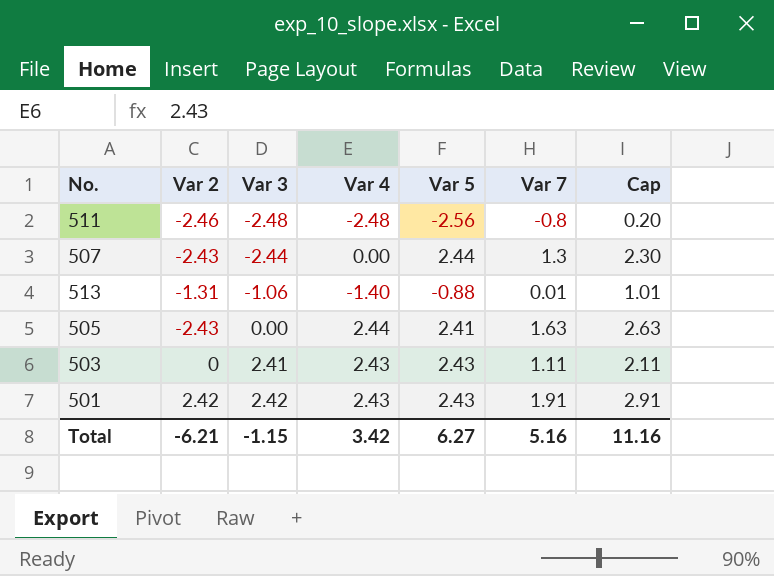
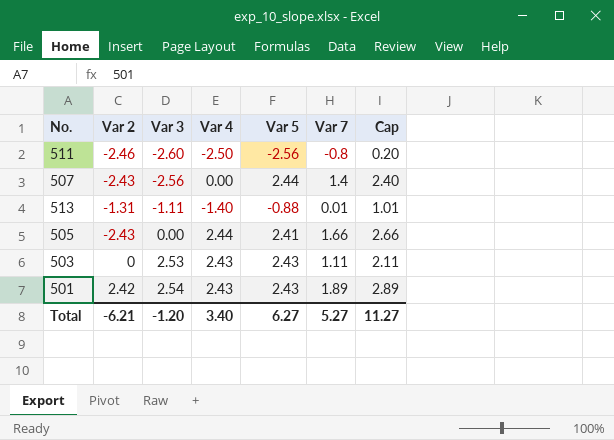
511 | Var 3: -2.48 -> -2.60
511 | Var 4: -2.48 -> -2.50
507 | Var 3: -2.44 -> -2.56
507 | Var 7: 1.3 -> 1.4
507 | Cap: 2.30 -> 2.40
513 | Var 3: -1.06 -> -1.11
505 | Var 7: 1.63 -> 1.66
505 | Cap: 2.63 -> 2.66
503 | Var 3: 2.41 -> 2.53
501 | Var 3: 2.42 -> 2.54
501 | Var 7: 1.91 -> 1.89
501 | Cap: 2.91 -> 2.89
Total | Var 3: -1.15 -> -1.20
Total | Var 4: 3.42 -> 3.40
Total | Var 7: 5.16 -> 5.27
Total | Cap: 11.16 -> 11.27

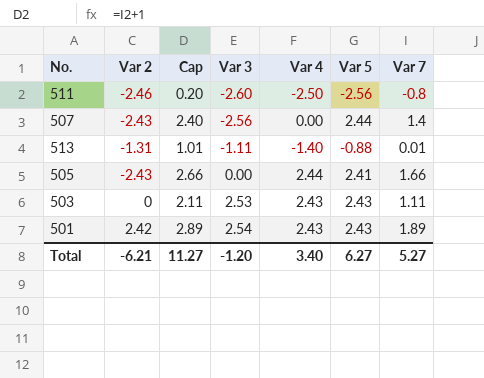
column Cap | position: 7 -> 3

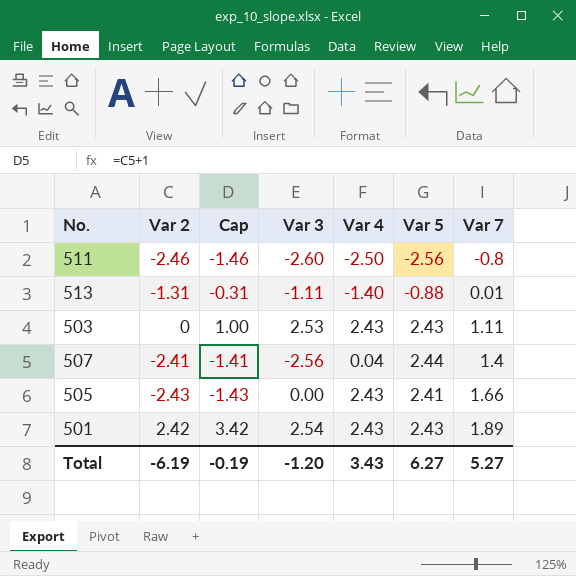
row order: Var 3 ascending -> Var 7 ascending
column Cap | formula: [Var 7] + 1 -> [Var 2] + 1
507 | Var 2: -2.43 -> -2.41
507 | Var 4: 0.00 -> 0.04
505 | Var 4: 2.44 -> 2.43
Total | Var 2: -6.21 -> -6.19
Total | Cap: 11.27 -> -0.19
Total | Var 4: 3.40 -> 3.43

